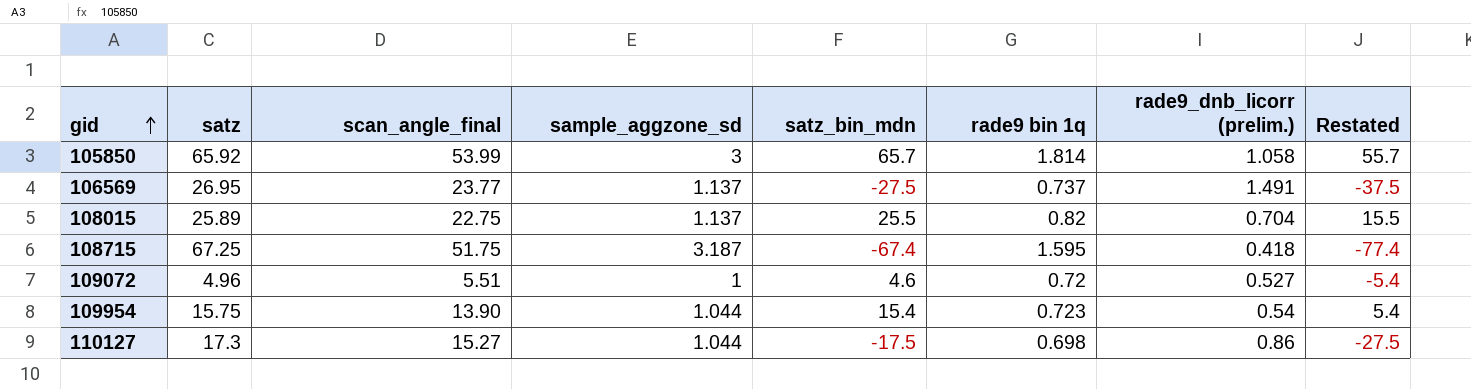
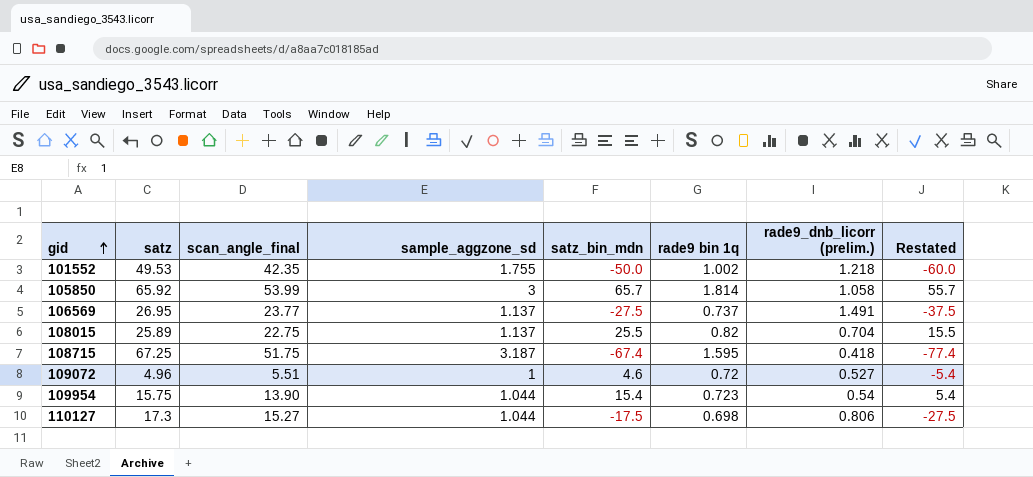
row 101552: none -> 49.53 | 42.35 | 1.755 | -50.0 | 1.002 | 1.218 | -60.0
110127 | rade9_dnb_licorr (prelim.): 0.86 -> 0.806

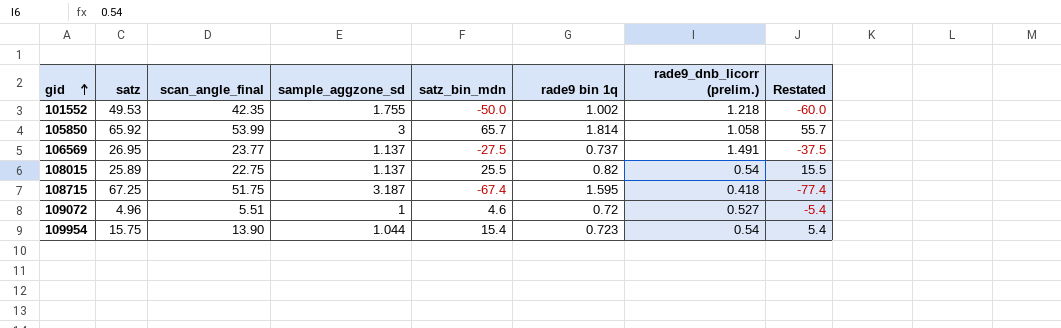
row 110127: 17.3 | 15.27 | 1.044 | -17.5 | 0.698 | 0.806 | -27.5 -> none
108015 | rade9_dnb_licorr (prelim.): 0.704 -> 0.54

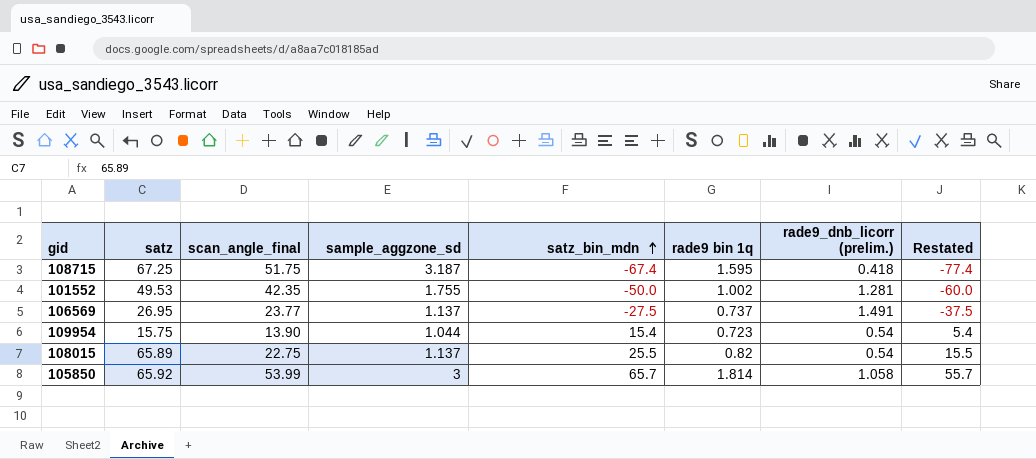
row order: gid ascending -> satz_bin_mdn ascending
row 109072: 4.96 | 5.51 | 1 | 4.6 | 0.72 | 0.527 | -5.4 -> none
101552 | rade9_dnb_licorr (prelim.): 1.218 -> 1.281
108015 | satz: 25.89 -> 65.89

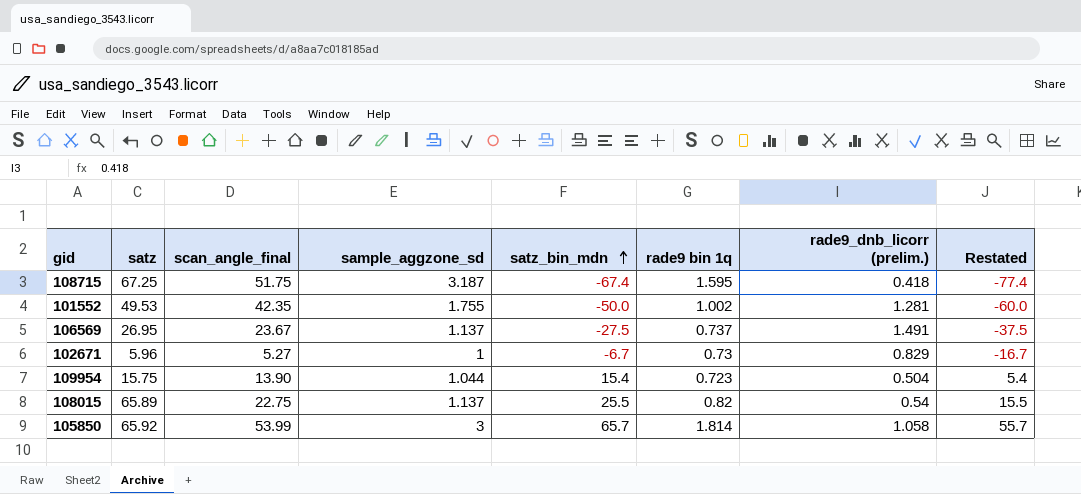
106569 | scan_angle_final: 23.77 -> 23.67
row 102671: none -> 5.96 | 5.27 | 1 | -6.7 | 0.73 | 0.829 | -16.7
109954 | rade9_dnb_licorr (prelim.): 0.54 -> 0.504

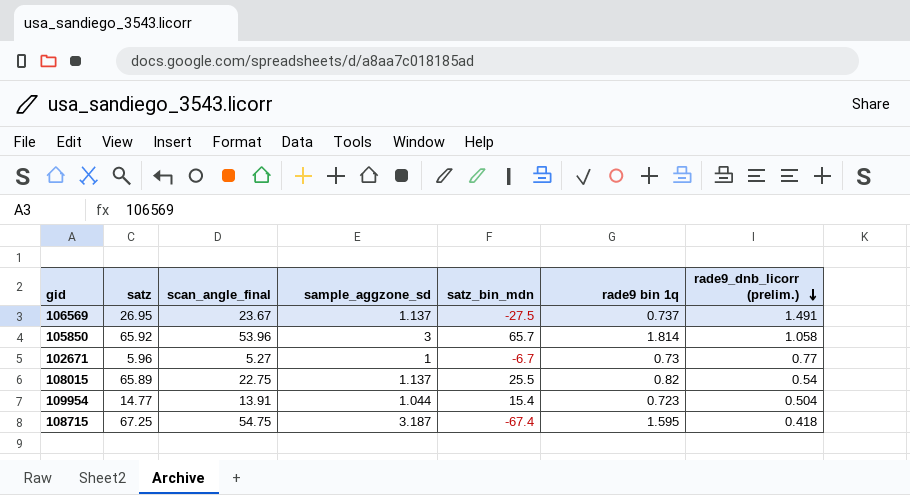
row order: satz_bin_mdn ascending -> rade9_dnb_licorr (prelim.) descending
column Restated | formula: [satz_bin_mdn] - 10 -> none
row 101552: 49.53 | 42.35 | 1.755 | -50.0 | 1.002 | 1.281 | -60.0 -> none
105850 | scan_angle_final: 53.99 -> 53.96
102671 | rade9_dnb_licorr (prelim.): 0.829 -> 0.77
109954 | satz: 15.75 -> 14.77
109954 | scan_angle_final: 13.90 -> 13.91
108715 | scan_angle_final: 51.75 -> 54.75

